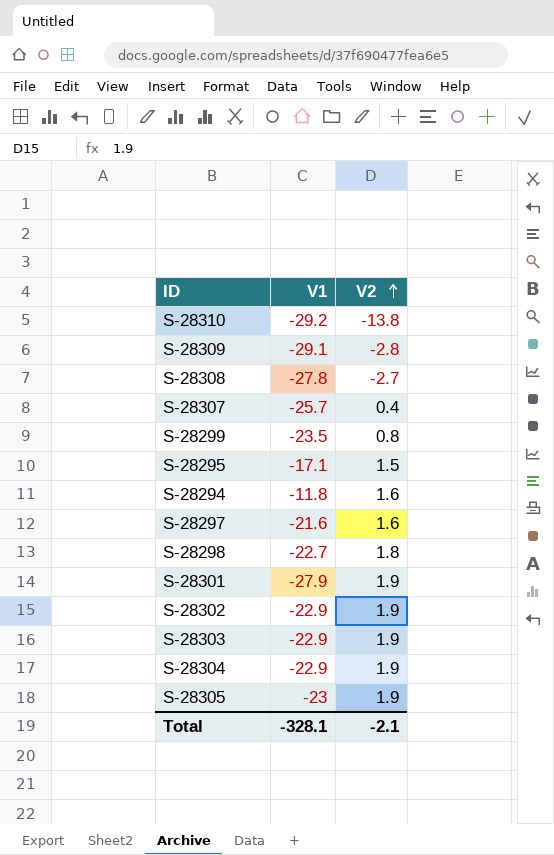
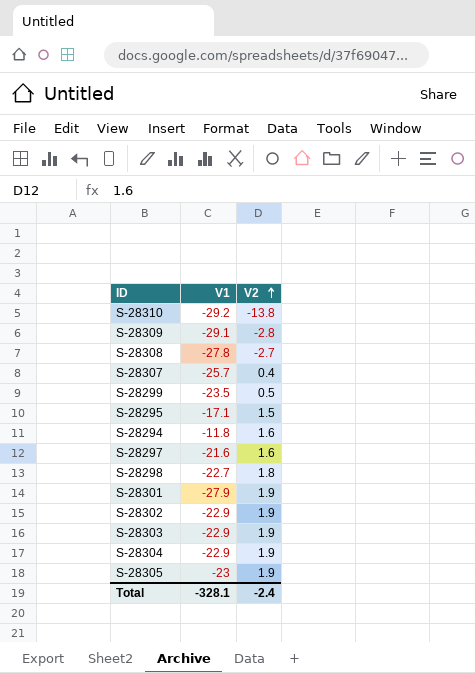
S-28299 | V2: 0.8 -> 0.5
Total | V2: -2.1 -> -2.4

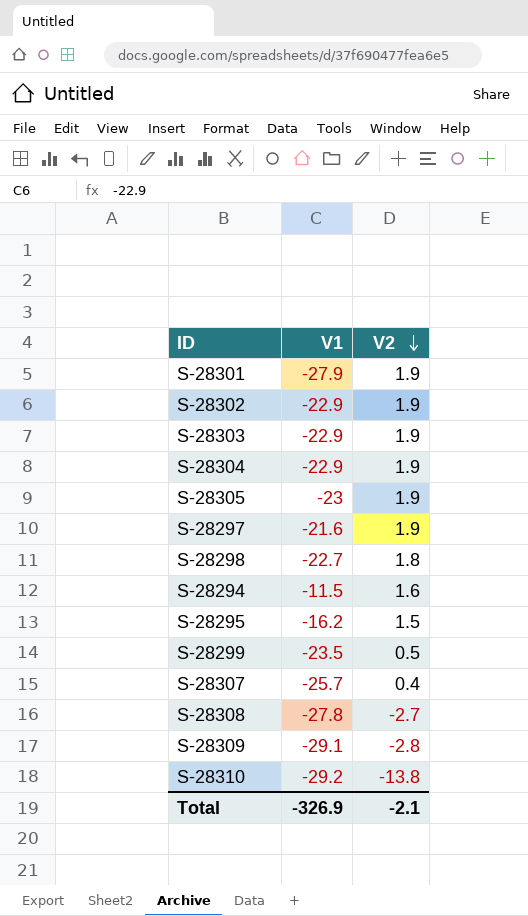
row order: V2 ascending -> V2 descending
S-28297 | V2: 1.6 -> 1.9
S-28294 | V1: -11.8 -> -11.5
S-28295 | V1: -17.1 -> -16.2
Total | V1: -328.1 -> -326.9
Total | V2: -2.4 -> -2.1

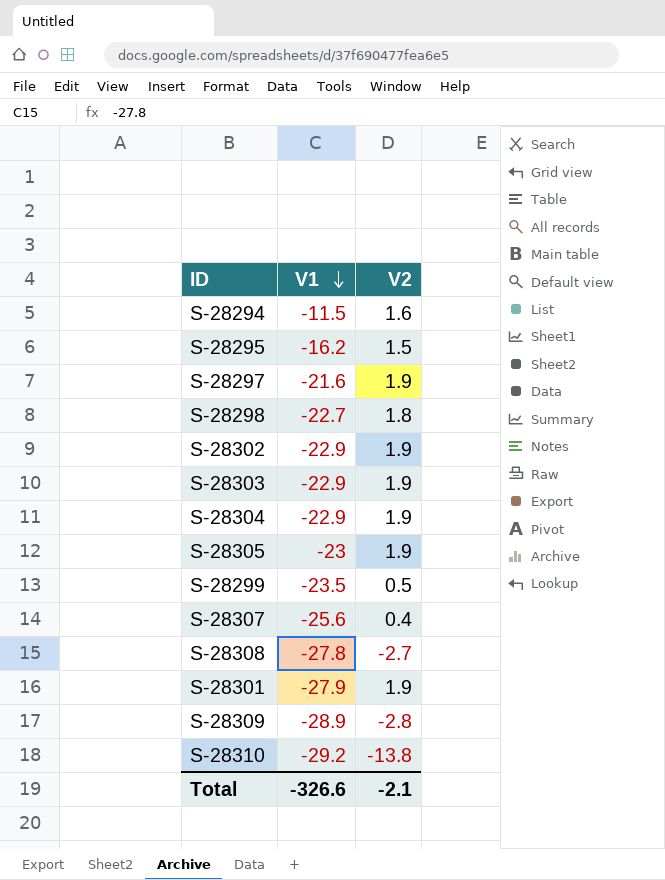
row order: V2 descending -> V1 descending
S-28307 | V1: -25.7 -> -25.6
S-28309 | V1: -29.1 -> -28.9
Total | V1: -326.9 -> -326.6

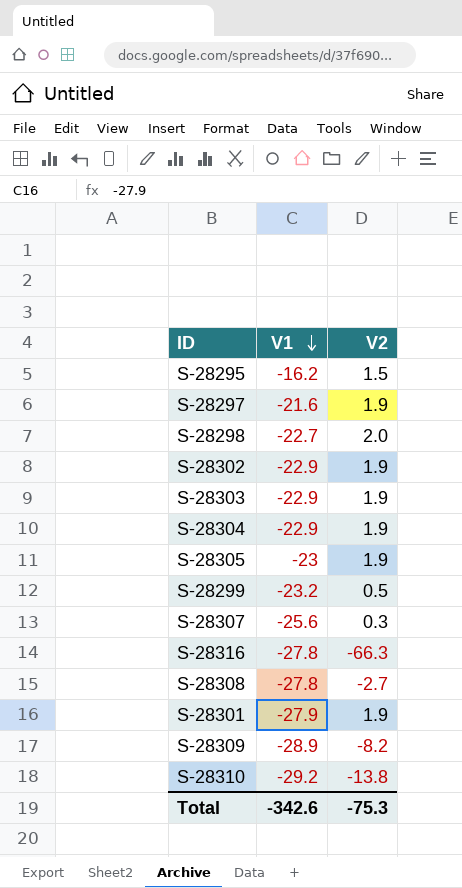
row S-28294: -11.5 | 1.6 -> none
S-28298 | V2: 1.8 -> 2.0
S-28299 | V1: -23.5 -> -23.2
S-28307 | V2: 0.4 -> 0.3
row S-28316: none -> -27.8 | -66.3
S-28309 | V2: -2.8 -> -8.2
Total | V1: -326.6 -> -342.6
Total | V2: -2.1 -> -75.3

